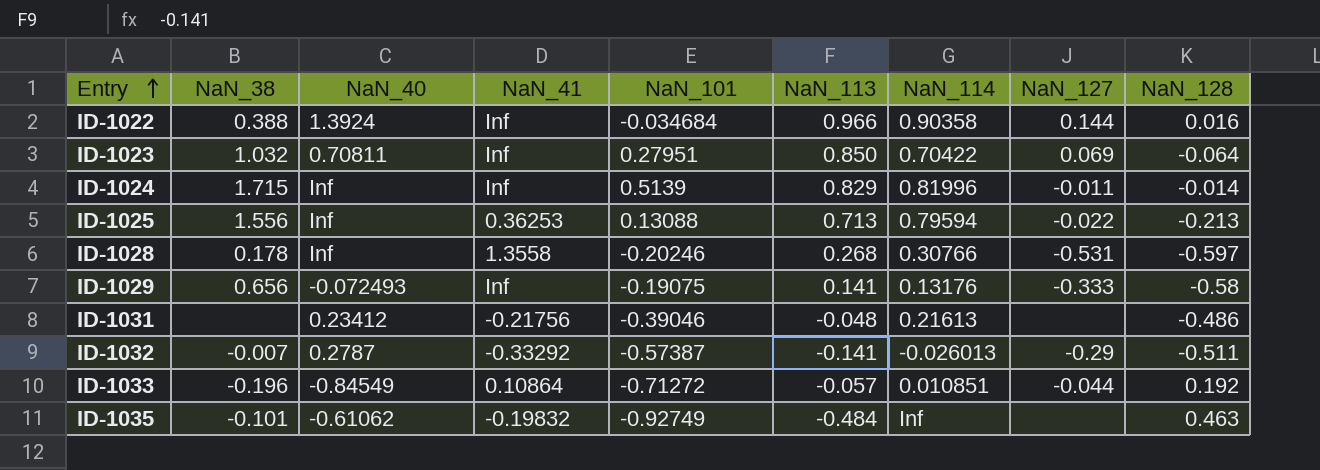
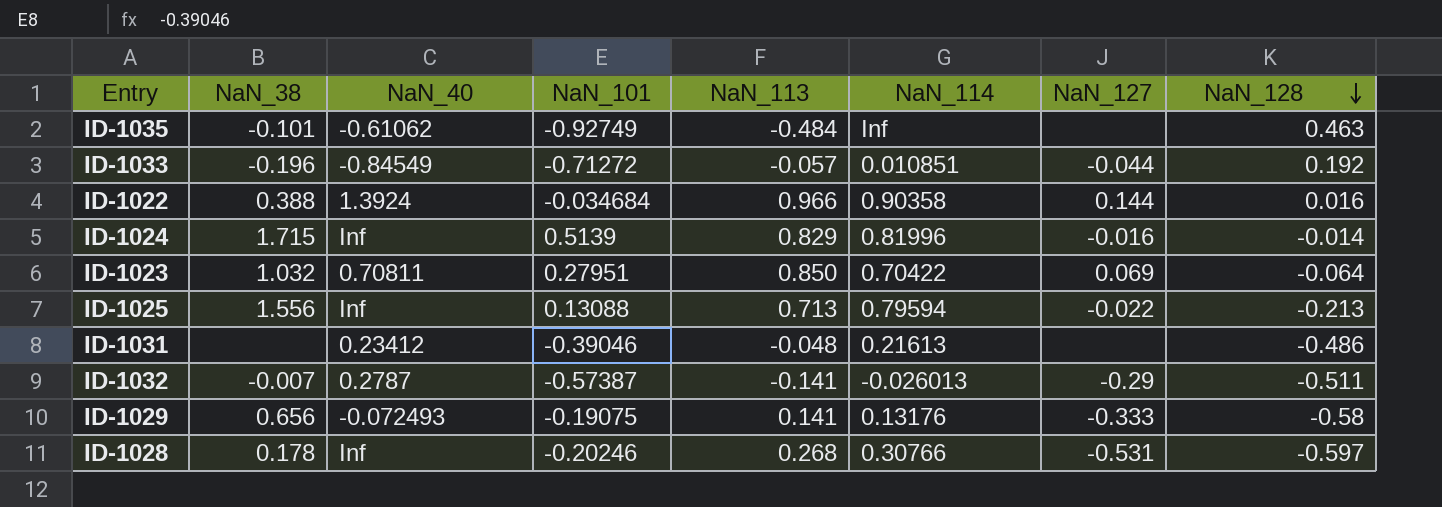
row order: Entry ascending -> NaN_128 descending
column NaN_41 | position: 4 -> none
ID-1024 | NaN_127: -0.011 -> -0.016

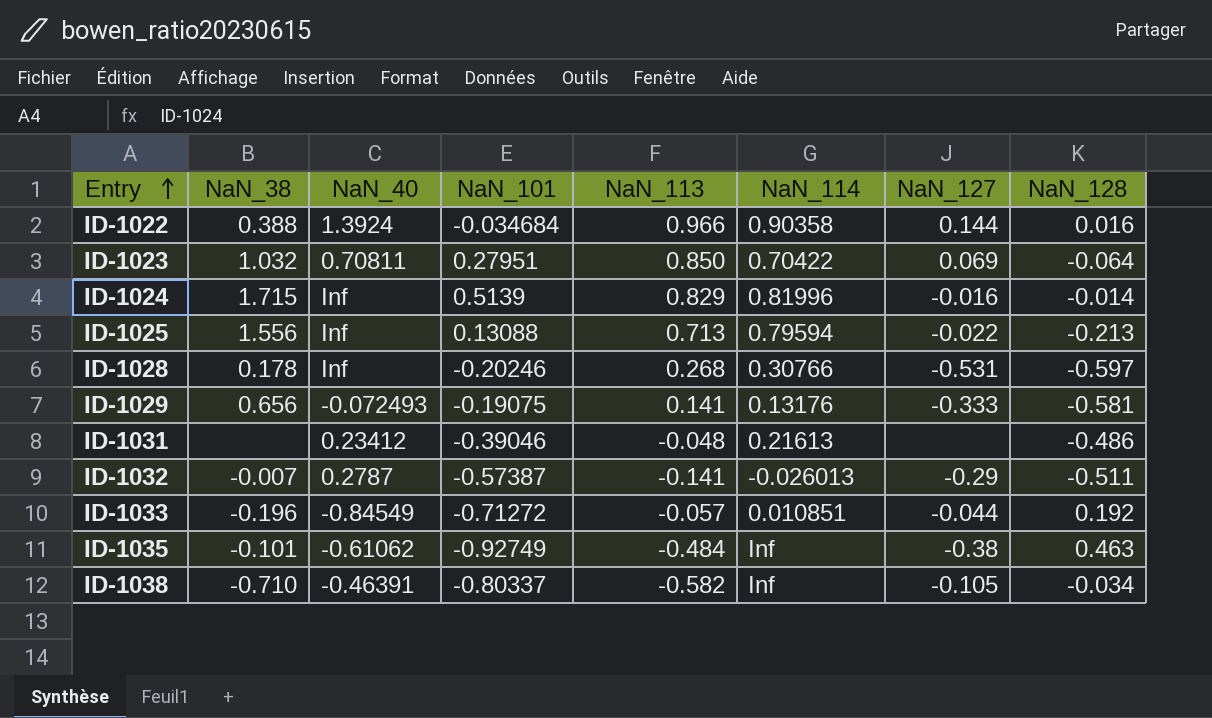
row order: NaN_128 descending -> Entry ascending
ID-1029 | NaN_128: -0.58 -> -0.581
ID-1035 | NaN_127: none -> -0.38
row ID-1038: none -> -0.710 | -0.46391 | -0.80337 | -0.582 | Inf | -0.105 | -0.034

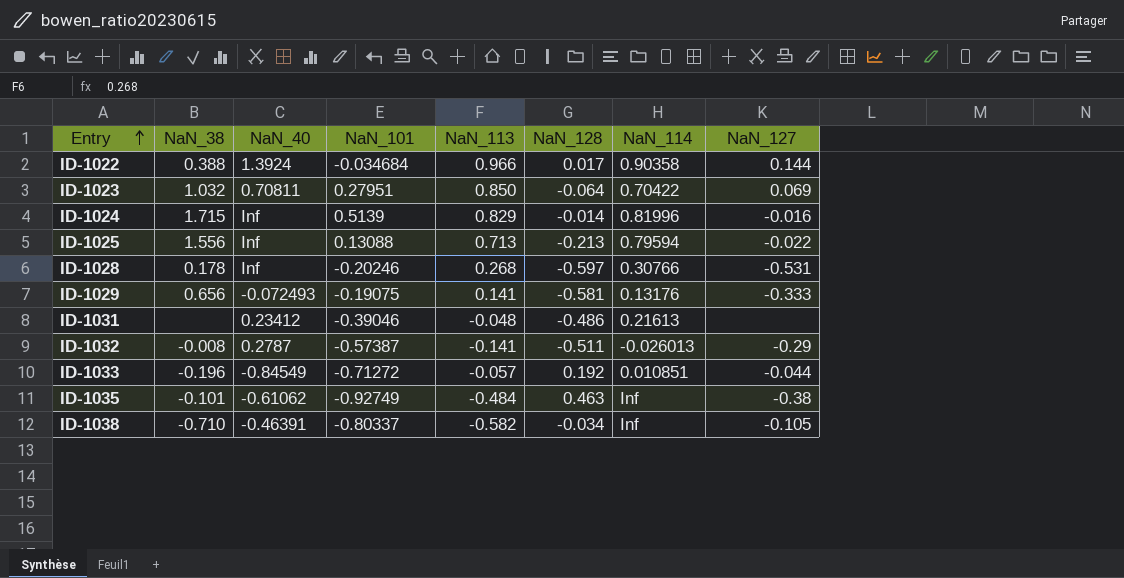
column NaN_128 | position: 8 -> 6
ID-1022 | NaN_128: 0.016 -> 0.017
ID-1032 | NaN_38: -0.007 -> -0.008

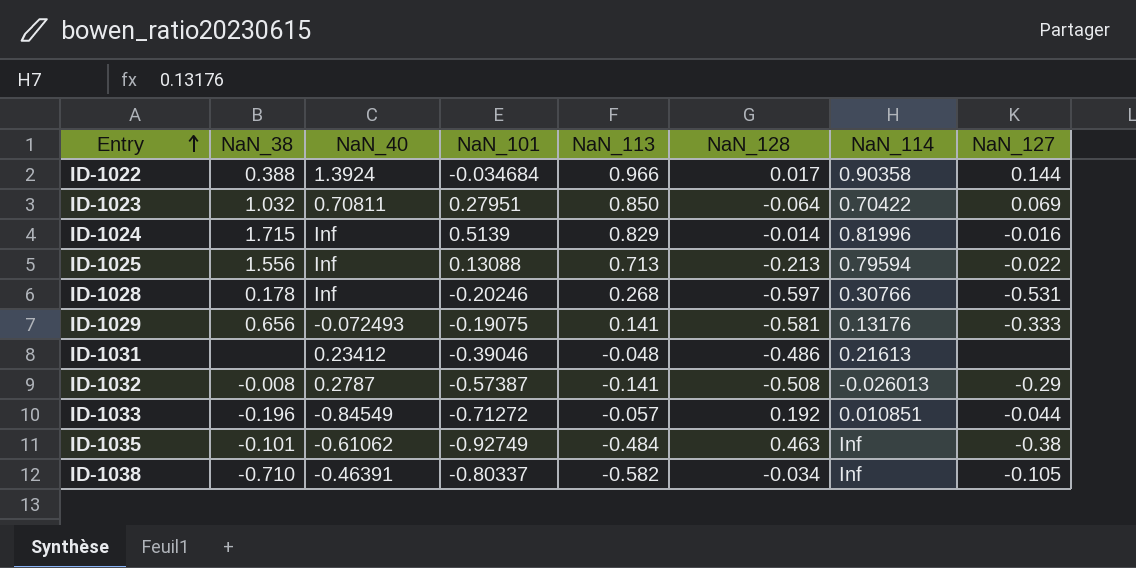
ID-1032 | NaN_128: -0.511 -> -0.508

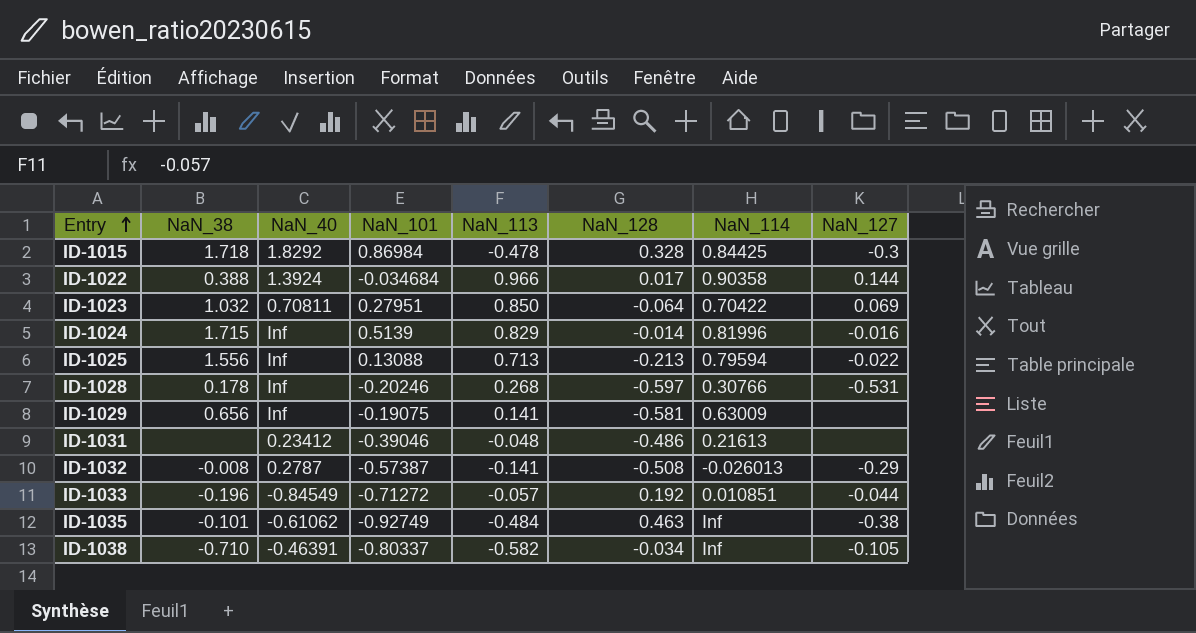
row ID-1015: none -> 1.718 | 1.8292 | 0.86984 | -0.478 | 0.328 | 0.84425 | -0.3
ID-1029 | NaN_40: -0.072493 -> Inf
ID-1029 | NaN_114: 0.13176 -> 0.63009
ID-1029 | NaN_127: -0.333 -> none

